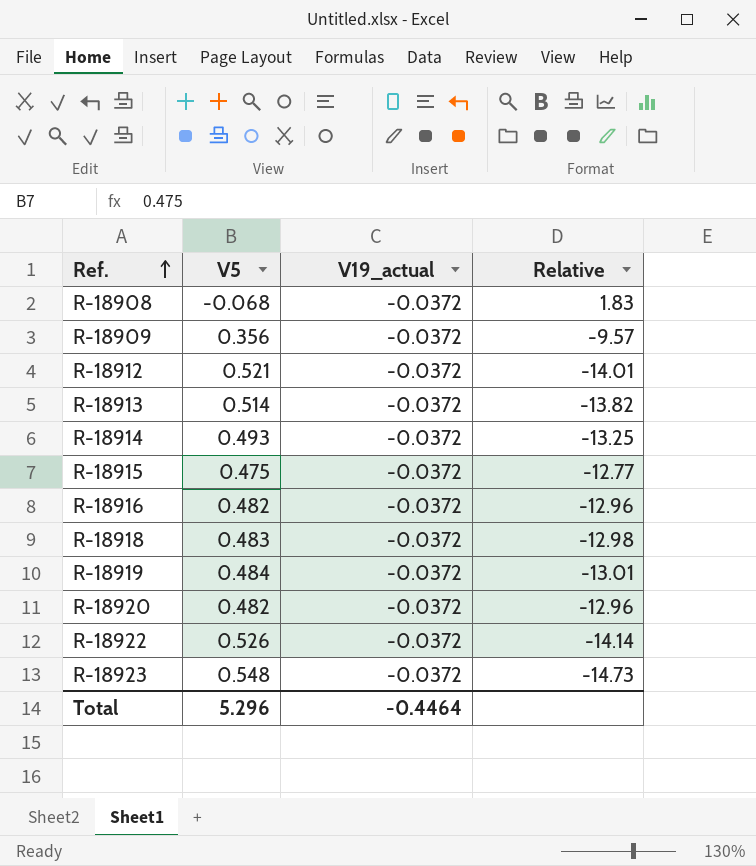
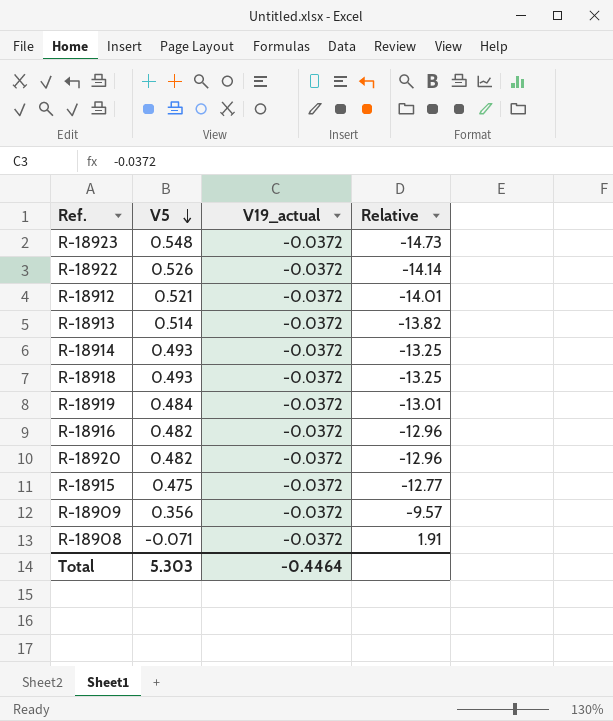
row order: Ref. ascending -> V5 descending
R-18918 | V5: 0.483 -> 0.493
R-18918 | Relative: -12.98 -> -13.25
R-18908 | V5: -0.068 -> -0.071
R-18908 | Relative: 1.83 -> 1.91
Total | V5: 5.296 -> 5.303

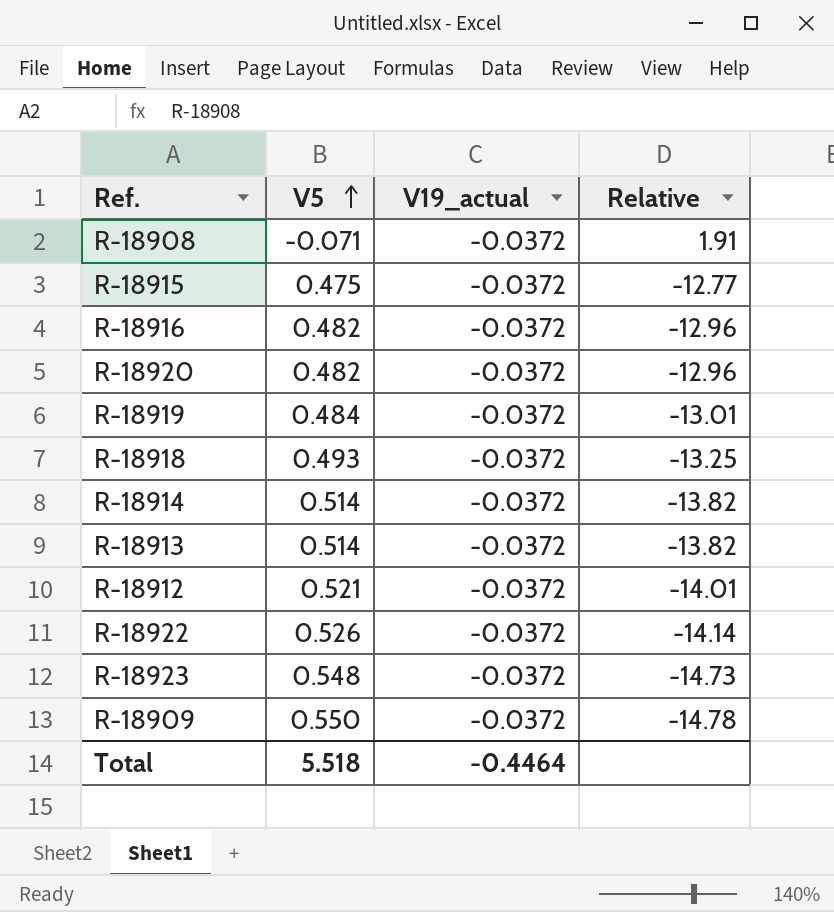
row order: V5 descending -> V5 ascending
R-18914 | V5: 0.493 -> 0.514
R-18914 | Relative: -13.25 -> -13.82
R-18909 | V5: 0.356 -> 0.550
R-18909 | Relative: -9.57 -> -14.78
Total | V5: 5.303 -> 5.518

